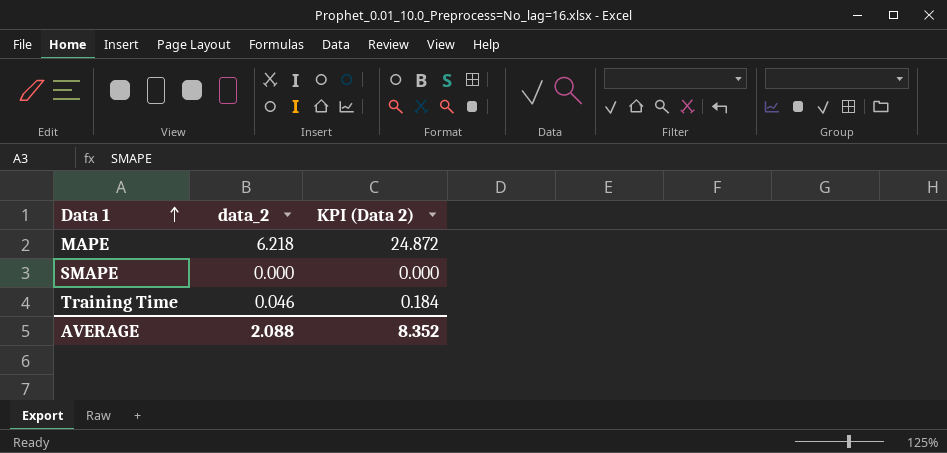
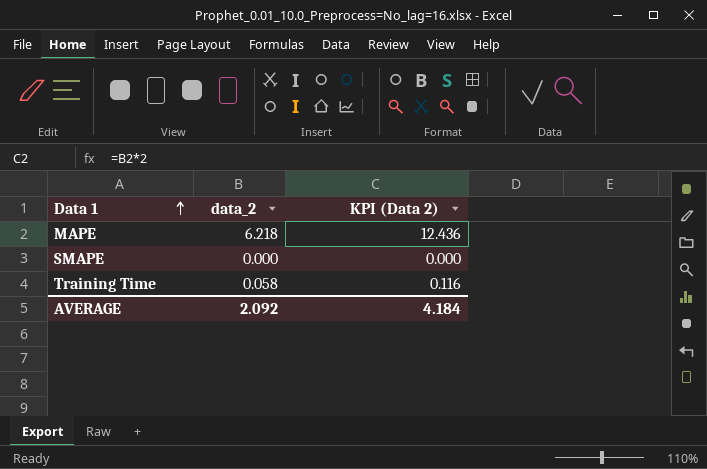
column KPI (Data 2) | formula: [data_2] * 4 -> [data_2] * 2
Training Time | data_2: 0.046 -> 0.058
AVERAGE | data_2: 2.088 -> 2.092
AVERAGE | KPI (Data 2): 8.352 -> 4.184

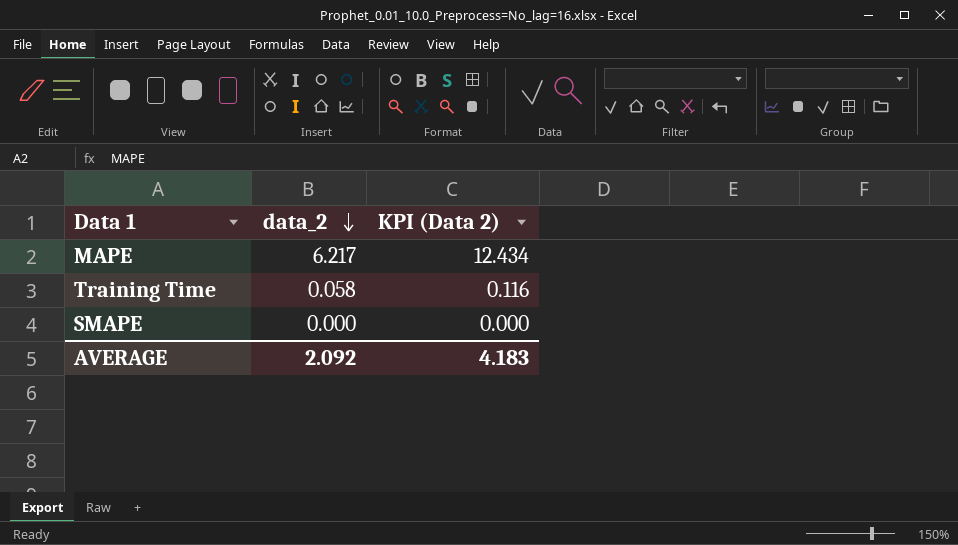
row order: Data 1 ascending -> data_2 descending
MAPE | data_2: 6.218 -> 6.217
MAPE | KPI (Data 2): 12.436 -> 12.434
AVERAGE | KPI (Data 2): 4.184 -> 4.183

